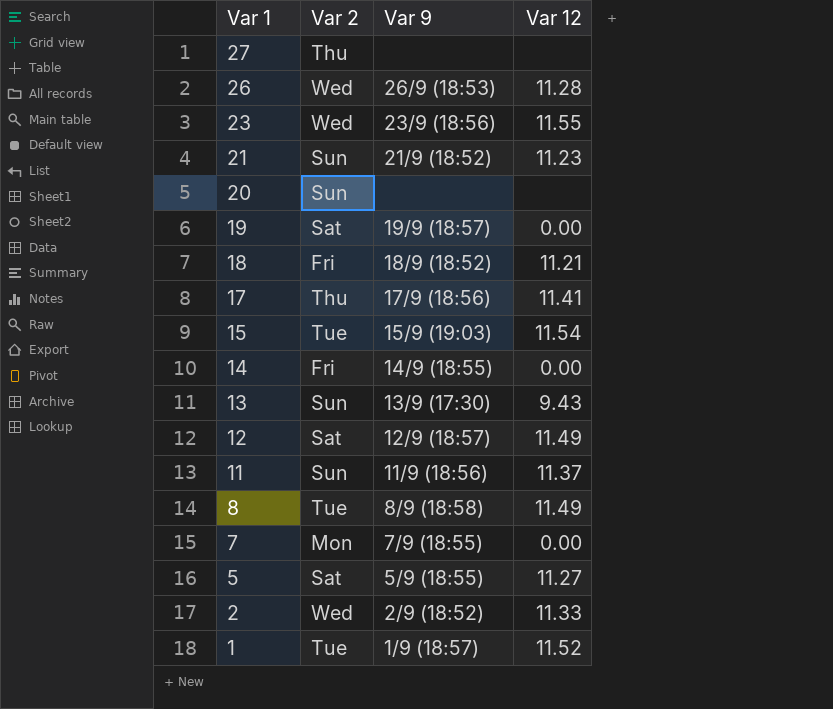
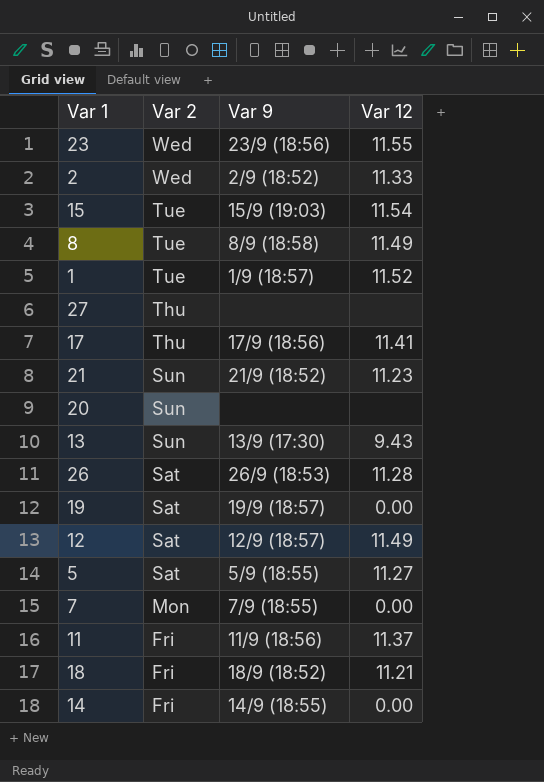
row order: Var 1 descending -> Var 2 descending
26 | Var 2: Wed -> Sat
11 | Var 2: Sun -> Fri

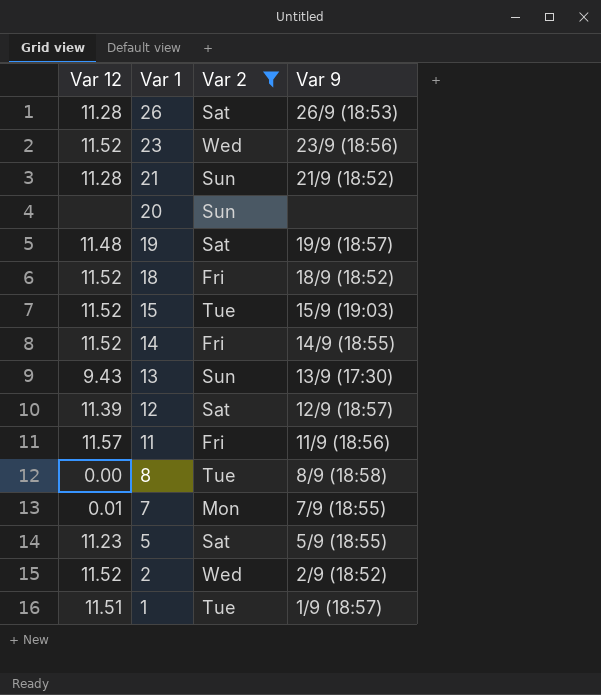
filter: none -> Var 2 != Thu
row order: Var 2 descending -> Var 1 descending
column Var 12 | position: 4 -> 1
23 | Var 12: 11.55 -> 11.52
21 | Var 12: 11.23 -> 11.28
19 | Var 12: 0.00 -> 11.48
18 | Var 12: 11.21 -> 11.52
15 | Var 12: 11.54 -> 11.52
14 | Var 12: 0.00 -> 11.52
12 | Var 12: 11.49 -> 11.39
11 | Var 12: 11.37 -> 11.57
8 | Var 12: 11.49 -> 0.00
7 | Var 12: 0.00 -> 0.01
5 | Var 12: 11.27 -> 11.23
2 | Var 12: 11.33 -> 11.52
1 | Var 12: 11.52 -> 11.51

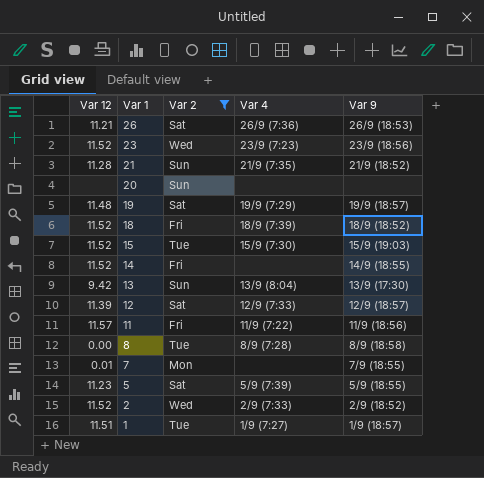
column Var 4 | position: none -> 4
26 | Var 12: 11.28 -> 11.21
13 | Var 12: 9.43 -> 9.42

